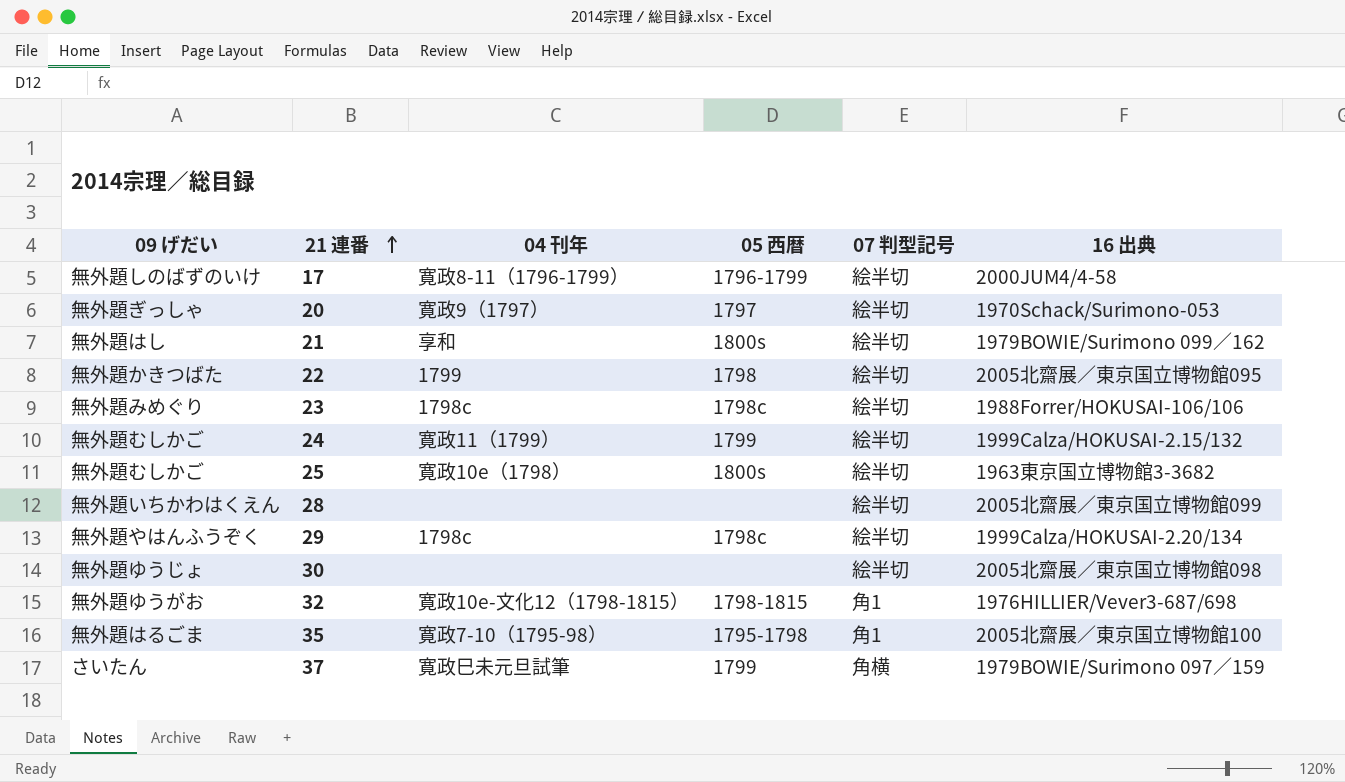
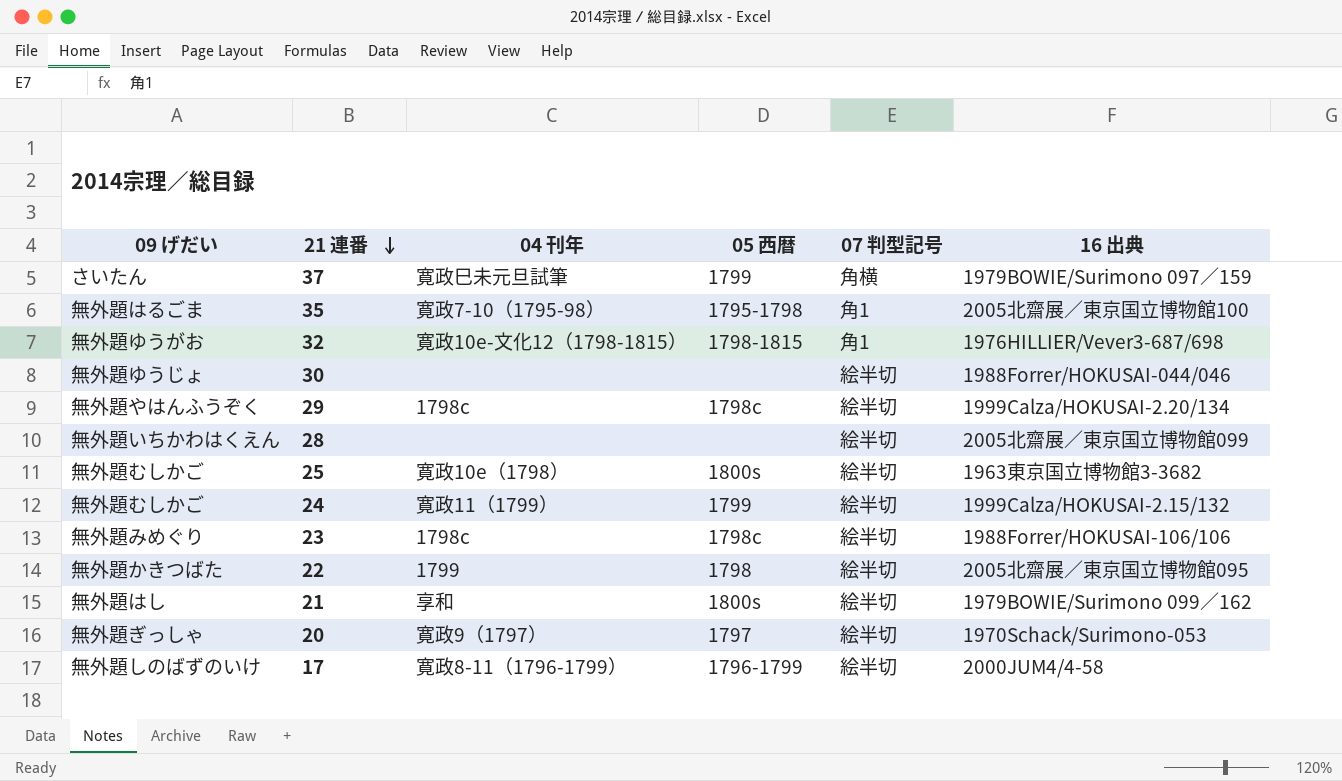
row order: 21 連番 ascending -> 21 連番 descending
30 | 16 出典: 2005北齋展／東京国立博物館098 -> 1988Forrer/HOKUSAI-044/046

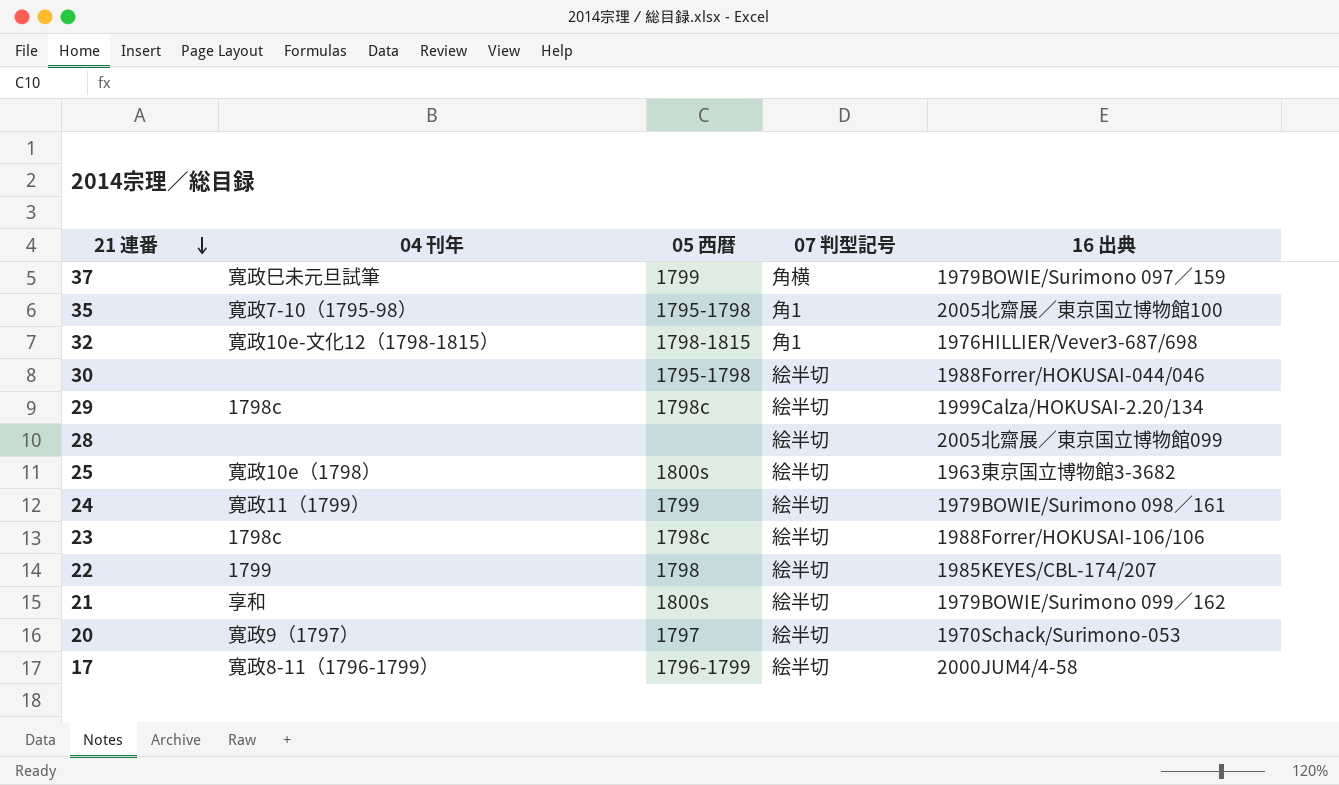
column 09 げだい | position: 1 -> none
30 | 05 西暦: none -> 1795-1798
24 | 16 出典: 1999Calza/HOKUSAI-2.15/132 -> 1979BOWIE/Surimono 098／161
22 | 16 出典: 2005北齋展／東京国立博物館095 -> 1985KEYES/CBL-174/207

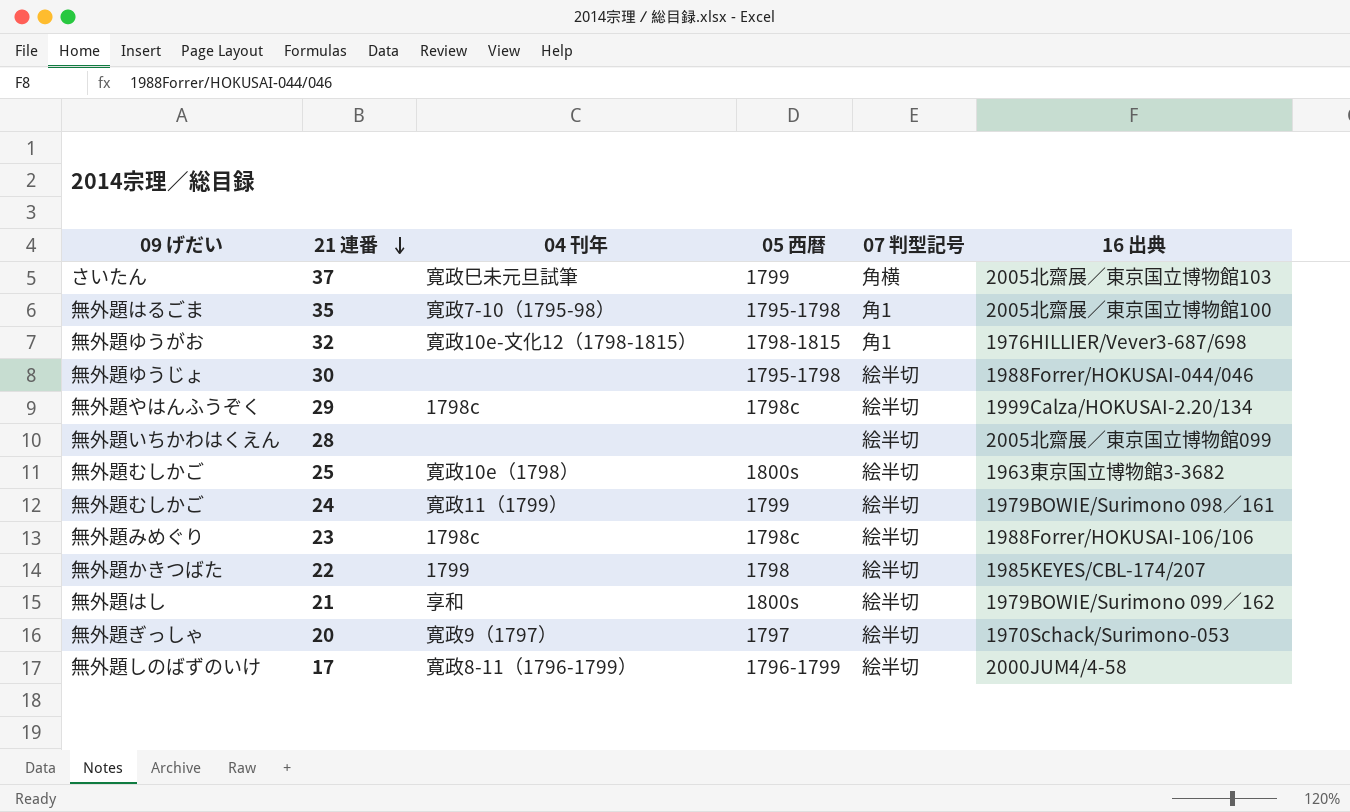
column 09 げだい | position: none -> 1
37 | 16 出典: 1979BOWIE/Surimono 097／159 -> 2005北齋展／東京国立博物館103

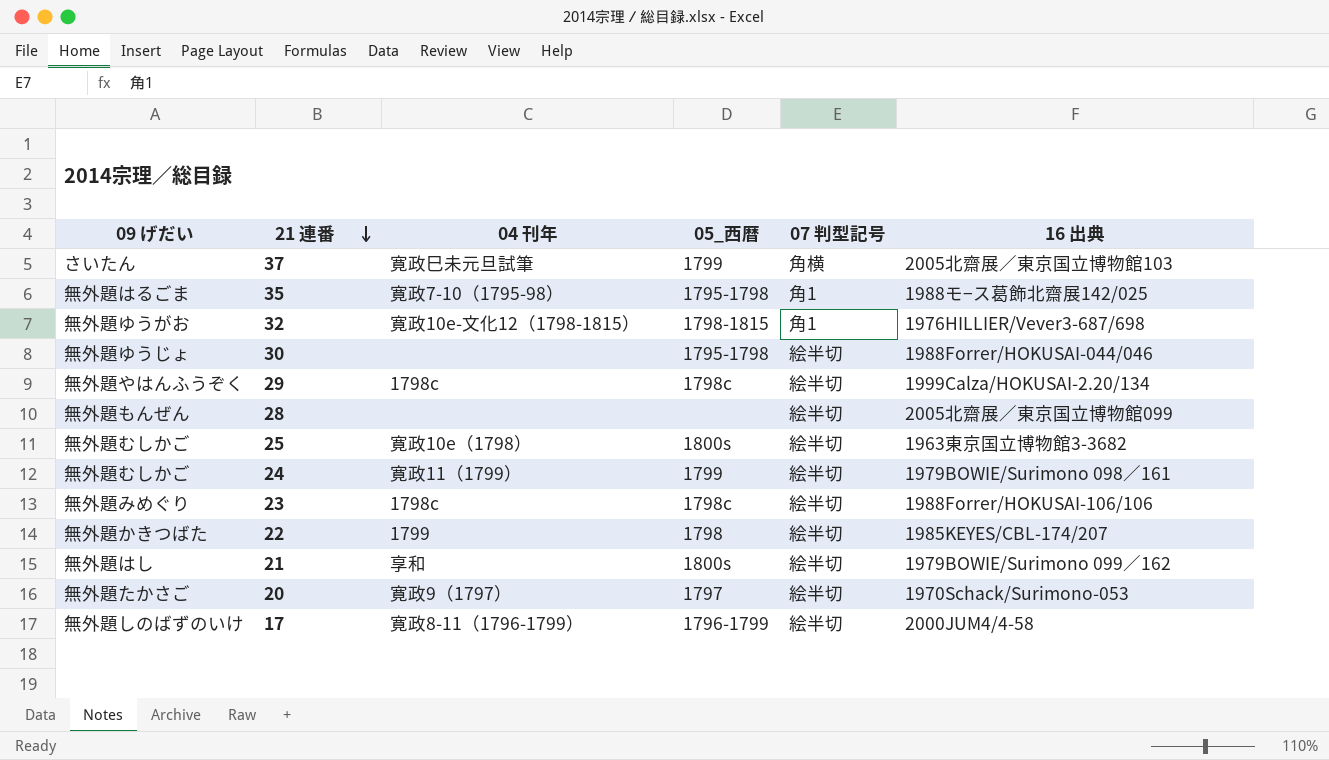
column name: 05 西暦 -> 05_西暦
35 | 16 出典: 2005北齋展／東京国立博物館100 -> 1988モ−ス葛飾北齋展142/025
28 | 09 げだい: 無外題いちかわはくえん -> 無外題もんぜん
20 | 09 げだい: 無外題ぎっしゃ -> 無外題たかさご

